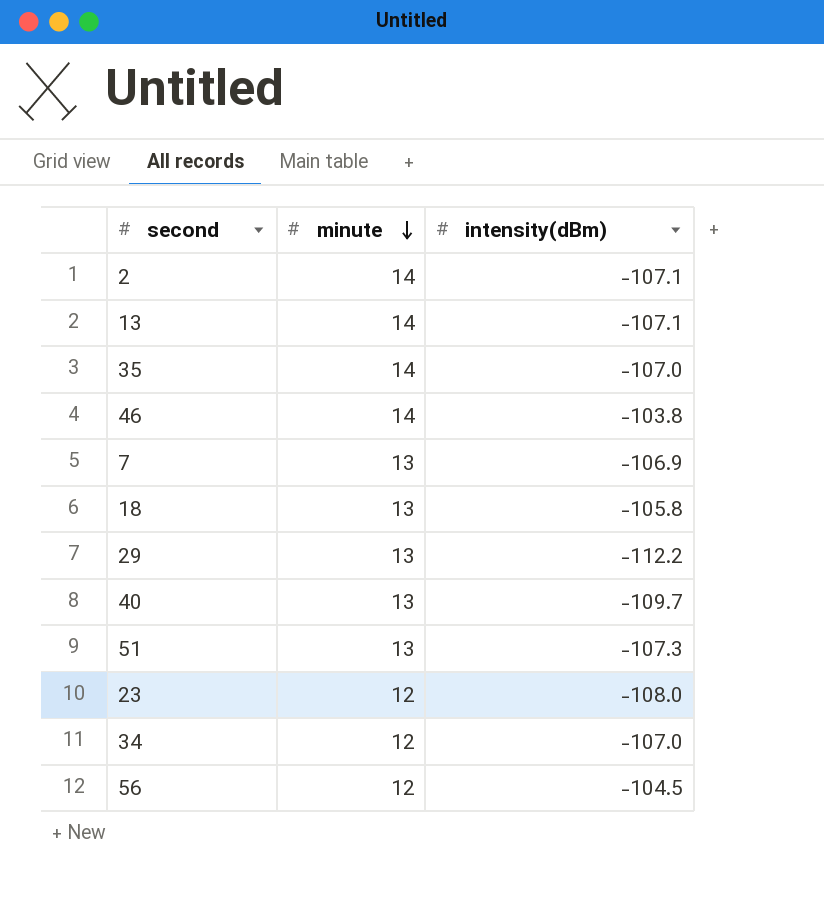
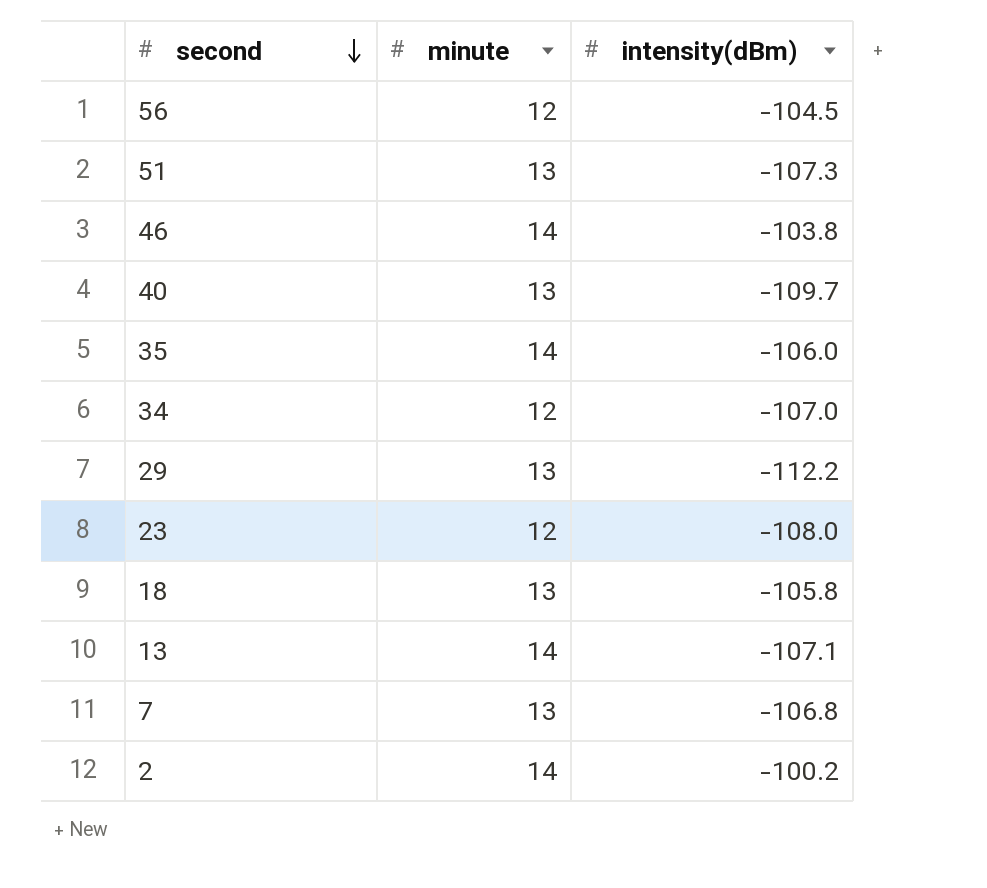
row order: minute descending -> second descending
35 | intensity(dBm): -107.0 -> -106.0
7 | intensity(dBm): -106.9 -> -106.8
2 | intensity(dBm): -107.1 -> -100.2

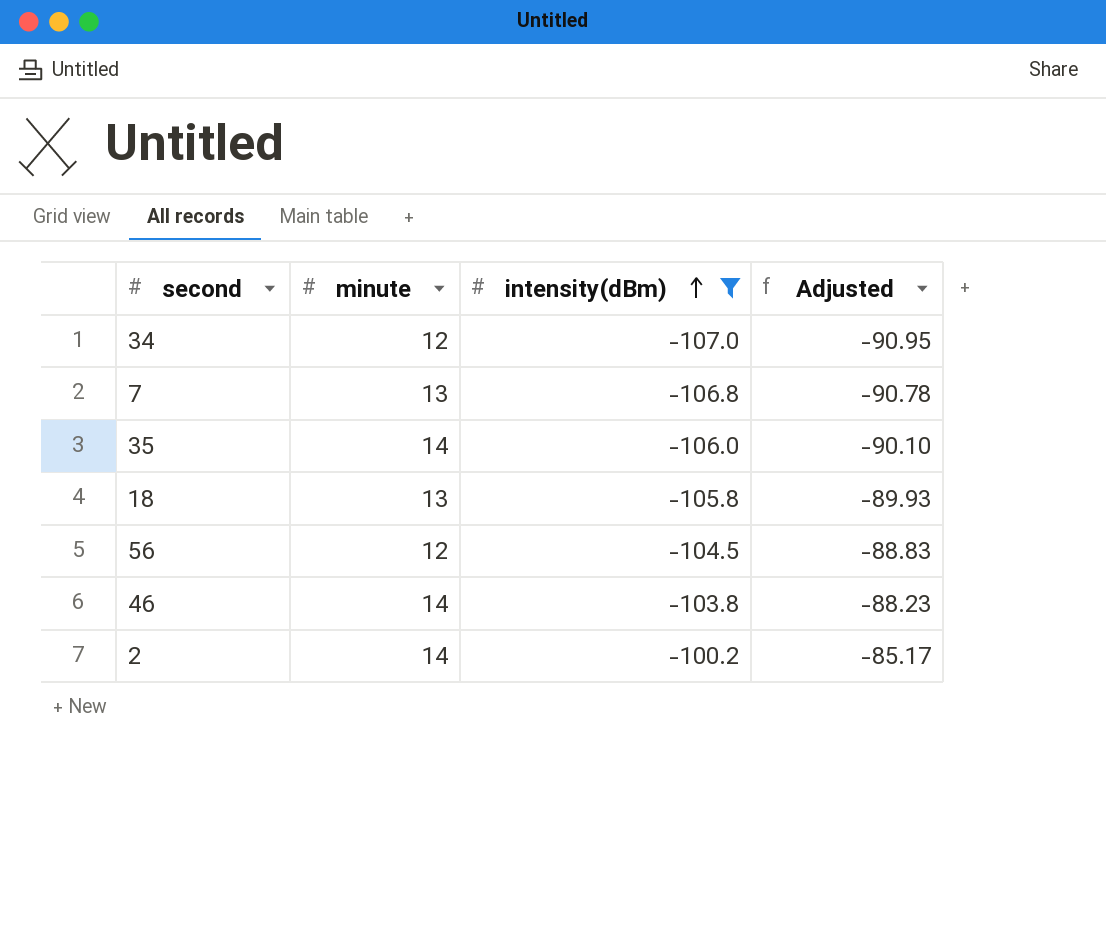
filter: none -> intensity(dBm) >= -107.0
row order: second descending -> intensity(dBm) ascending
column Adjusted | formula: none -> [intensity(dBm)] * 0.85

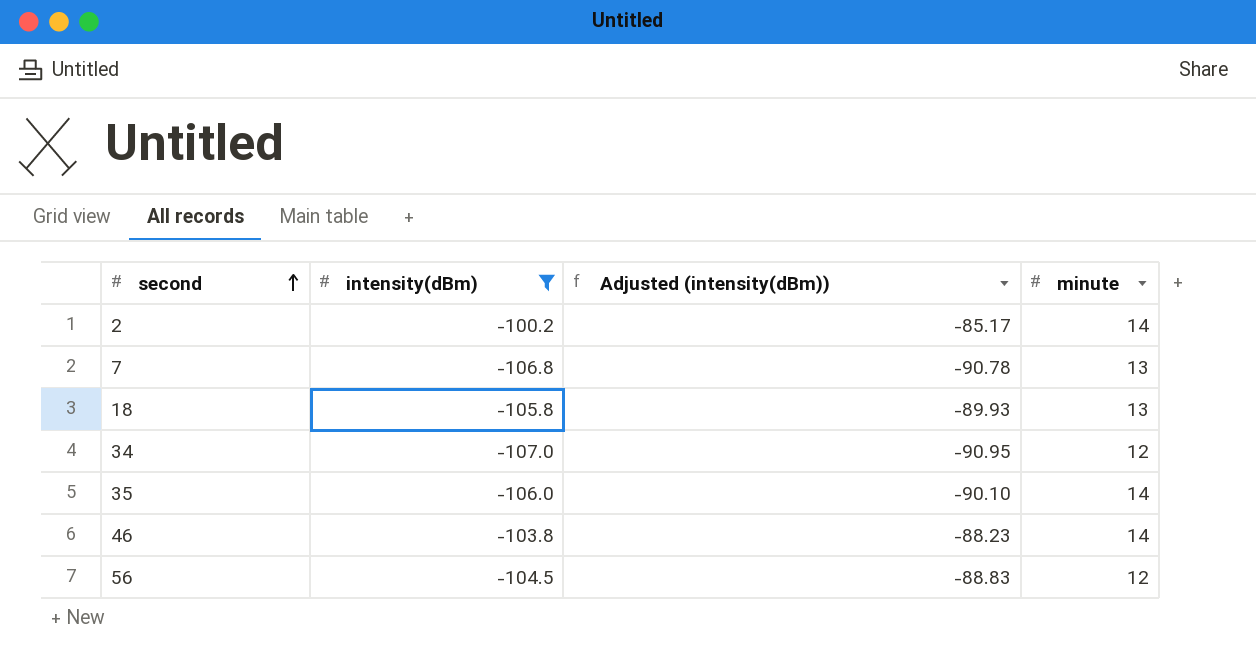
row order: intensity(dBm) ascending -> second ascending
column name: Adjusted -> Adjusted (intensity(dBm))
column minute | position: 2 -> 4

